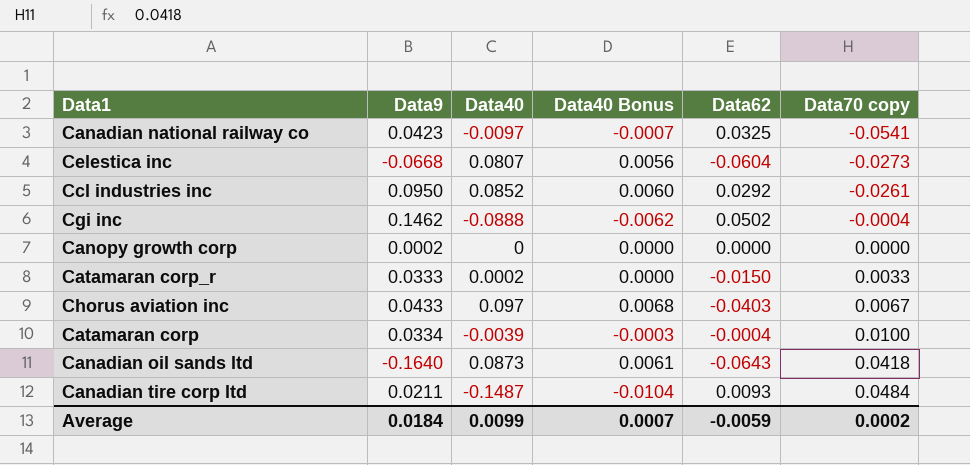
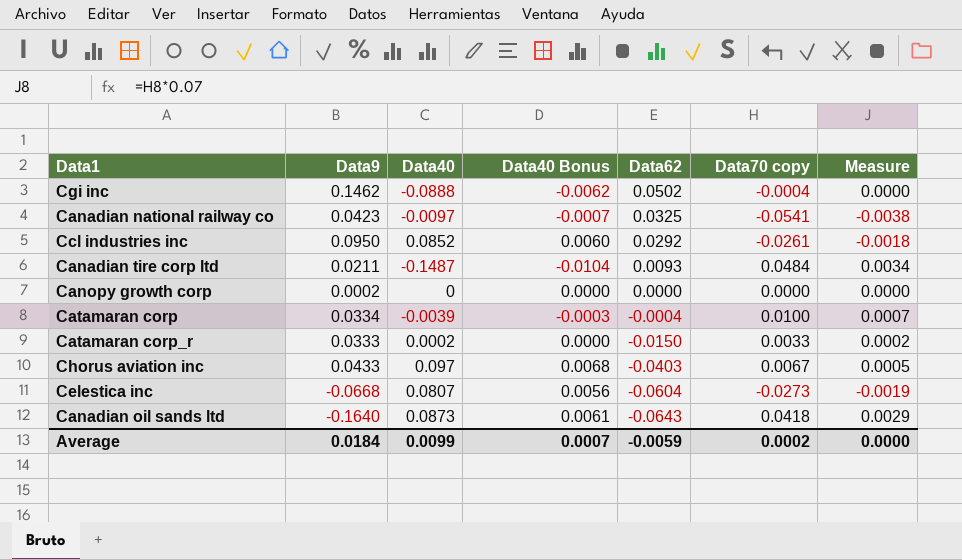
row order: Data70 copy ascending -> Data62 descending
column Measure | formula: none -> [Data70 copy] * 0.07

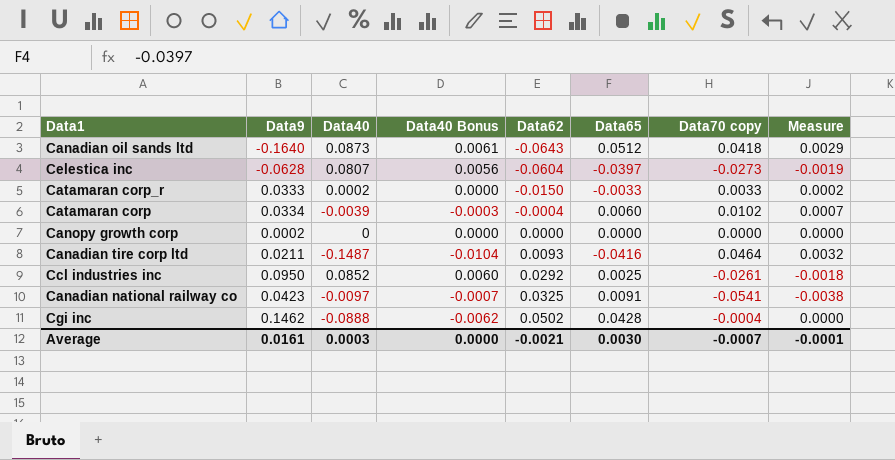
row order: Data62 descending -> Data62 ascending
column Data65 | position: none -> 6
row Chorus aviation inc: 0.0433 | 0.097 | 0.0068 | -0.0403 | 0.0067 | 0.0005 -> none
Celestica inc | Data9: -0.0668 -> -0.0628
Catamaran corp | Data70 copy: 0.0100 -> 0.0102
Canadian tire corp ltd | Data70 copy: 0.0484 -> 0.0464
Canadian tire corp ltd | Measure: 0.0034 -> 0.0032
Average | Data9: 0.0184 -> 0.0161
Average | Data40: 0.0099 -> 0.0003
Average | Data40 Bonus: 0.0007 -> 0.0000
Average | Data62: -0.0059 -> -0.0021
Average | Data70 copy: 0.0002 -> -0.0007
Average | Measure: 0.0000 -> -0.0001

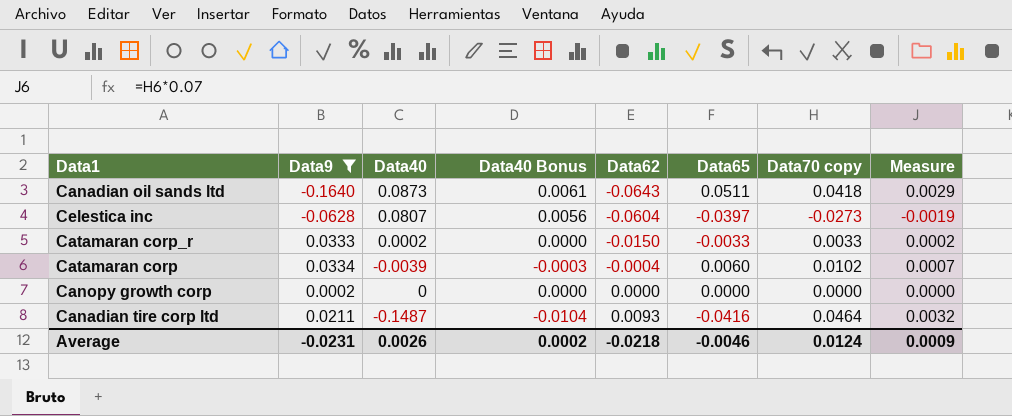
filter: none -> Data9 <= 0.0334
Canadian oil sands ltd | Data65: 0.0512 -> 0.0511
Average | Data9: 0.0161 -> -0.0231
Average | Data40: 0.0003 -> 0.0026
Average | Data40 Bonus: 0.0000 -> 0.0002
Average | Data62: -0.0021 -> -0.0218
Average | Data65: 0.0030 -> -0.0046
Average | Data70 copy: -0.0007 -> 0.0124
Average | Measure: -0.0001 -> 0.0009

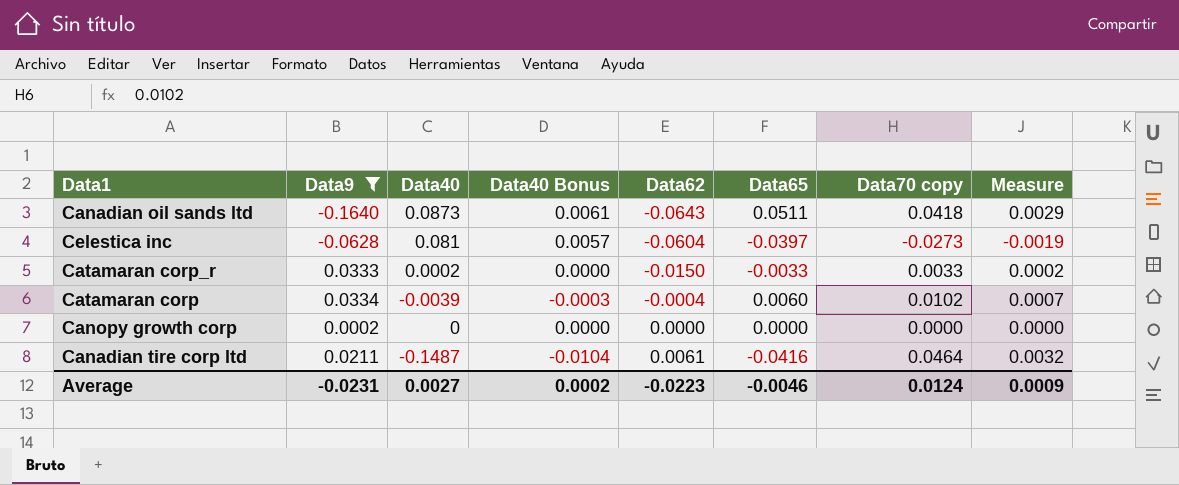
Celestica inc | Data40: 0.0807 -> 0.081
Celestica inc | Data40 Bonus: 0.0056 -> 0.0057
Canadian tire corp ltd | Data62: 0.0093 -> 0.0061
Average | Data40: 0.0026 -> 0.0027
Average | Data62: -0.0218 -> -0.0223

